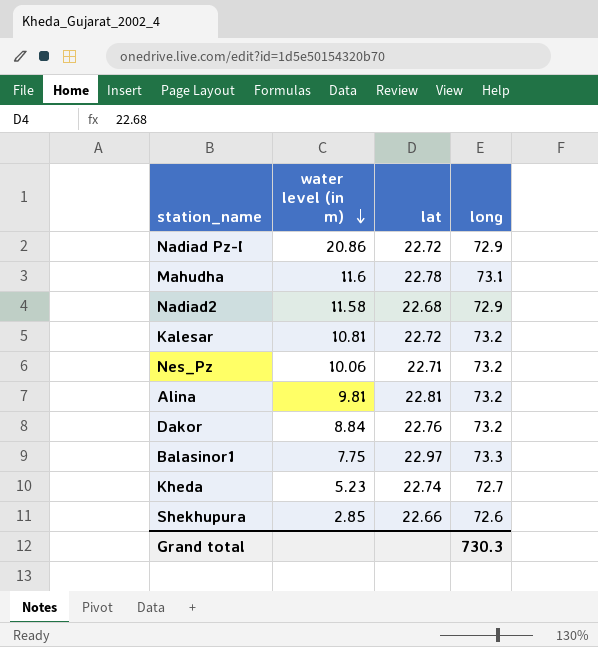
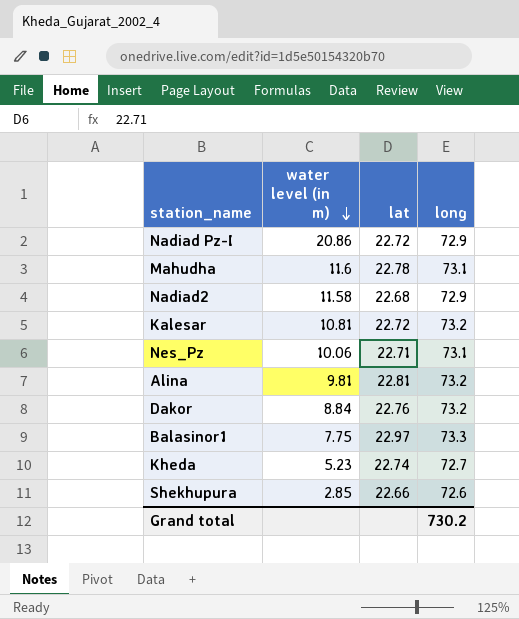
Nes_Pz | long: 73.2 -> 73.1
Grand total | long: 730.3 -> 730.2

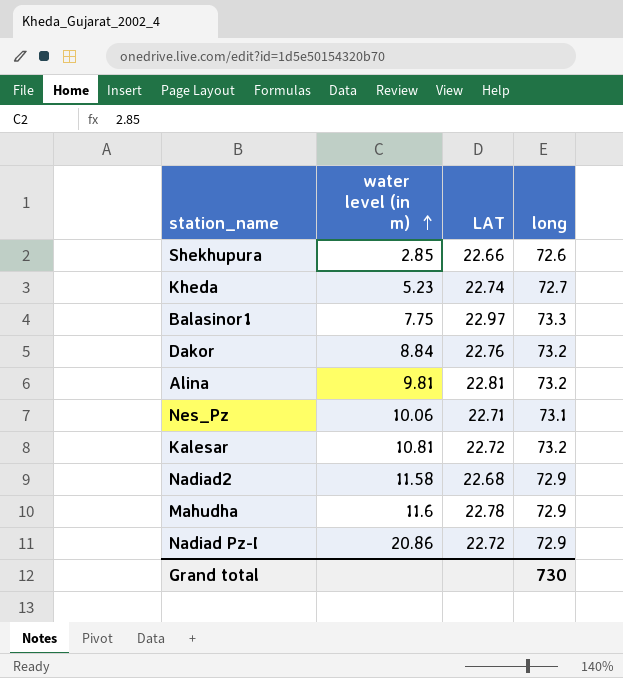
row order: water level (in m) descending -> water level (in m) ascending
column name: lat -> LAT
Mahudha | long: 73.1 -> 72.9
Grand total | long: 730.2 -> 730

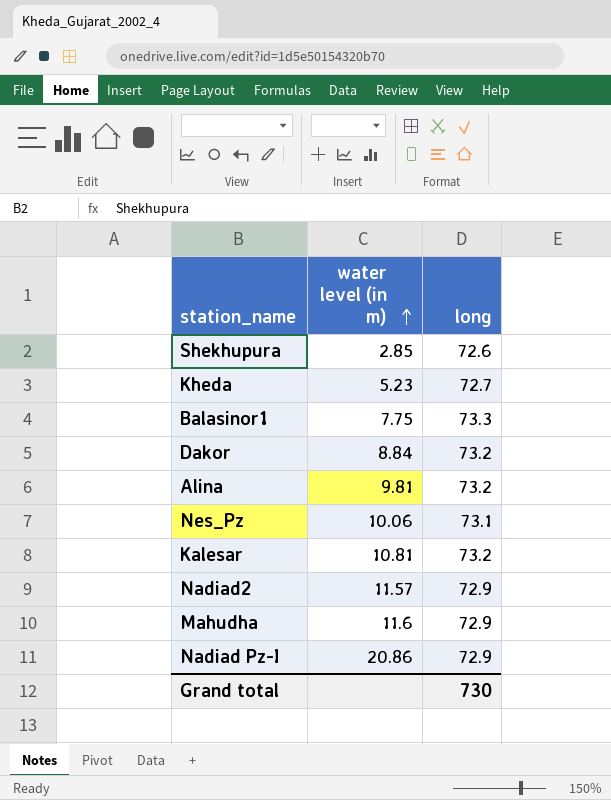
column LAT | position: 3 -> none
Nadiad2 | water level (in m): 11.58 -> 11.57

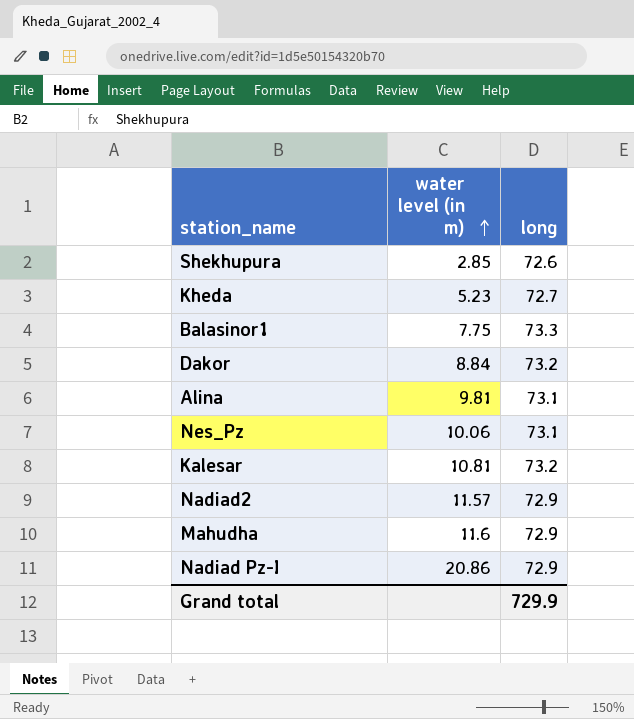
Alina | long: 73.2 -> 73.1
Grand total | long: 730 -> 729.9

